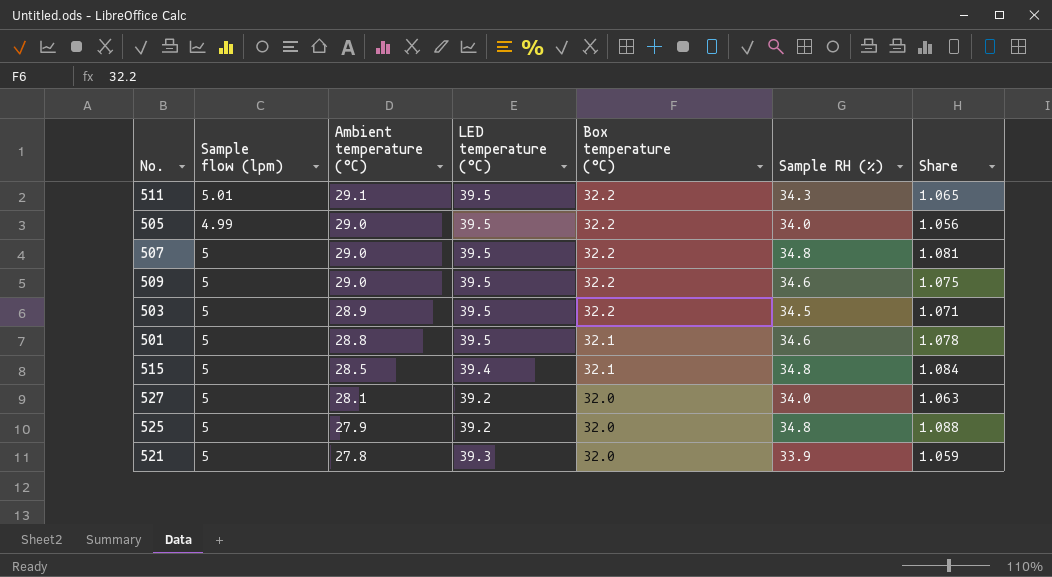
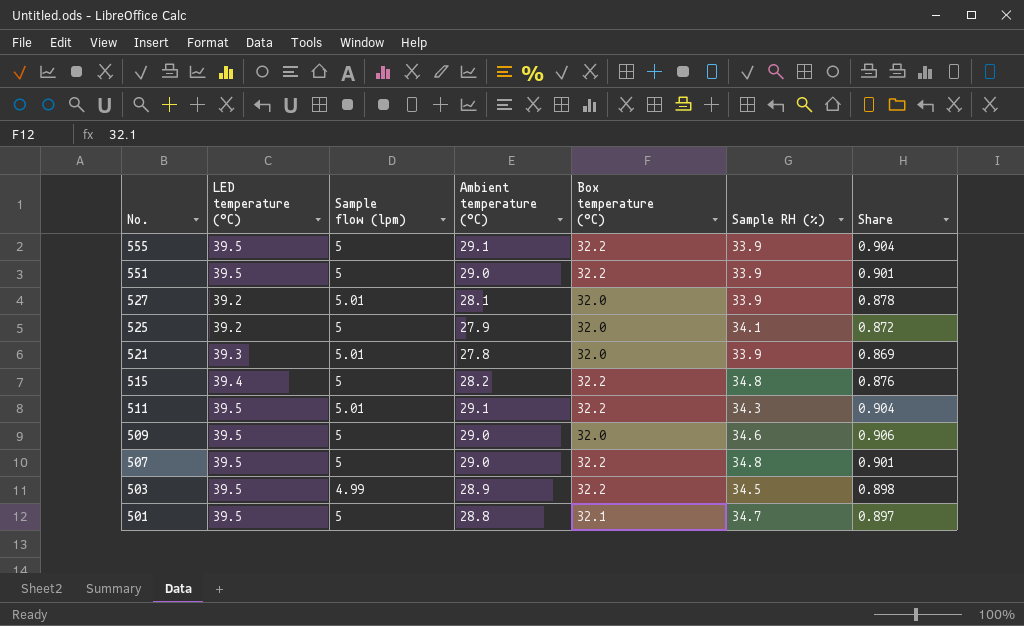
row order: Ambient temperature (°C) descending -> No. descending
column LED temperature (°C) | position: 4 -> 2
column Share | formula: [Sample RH (%)] / [Box temperature (°C)] -> [Ambient temperature (°C)] / [Box temperature (°C)]
row 505: 4.99 | 29.0 | 39.5 | 32.2 | 34.0 | 1.056 -> none
row 555: none -> 39.5 | 5 | 29.1 | 32.2 | 33.9 | 0.904
row 551: none -> 39.5 | 5 | 29.0 | 32.2 | 33.9 | 0.901
527 | Sample flow (lpm): 5 -> 5.01
527 | Sample RH (%): 34.0 -> 33.9
525 | Sample RH (%): 34.8 -> 34.1
521 | Sample flow (lpm): 5 -> 5.01
515 | Ambient temperature (°C): 28.5 -> 28.2
515 | Box temperature (°C): 32.1 -> 32.2
509 | Box temperature (°C): 32.2 -> 32.0
503 | Sample flow (lpm): 5 -> 4.99
501 | Sample RH (%): 34.6 -> 34.7

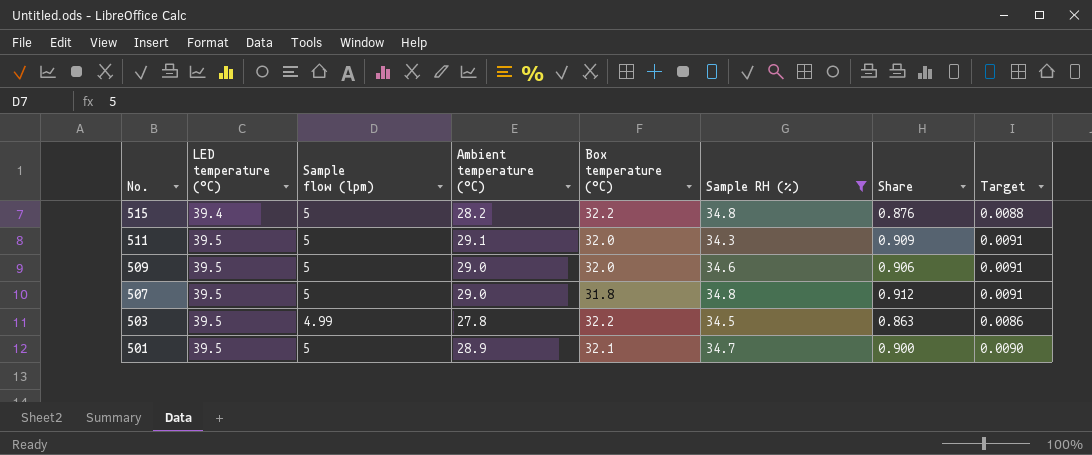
filter: none -> Sample RH (%) >= 34.3
column Target | formula: none -> [Share] * 0.01
511 | Sample flow (lpm): 5.01 -> 5
511 | Box temperature (°C): 32.2 -> 32.0
511 | Share: 0.904 -> 0.909
507 | Box temperature (°C): 32.2 -> 31.8
507 | Share: 0.901 -> 0.912
503 | Ambient temperature (°C): 28.9 -> 27.8
503 | Share: 0.898 -> 0.863
501 | Ambient temperature (°C): 28.8 -> 28.9
501 | Share: 0.897 -> 0.900

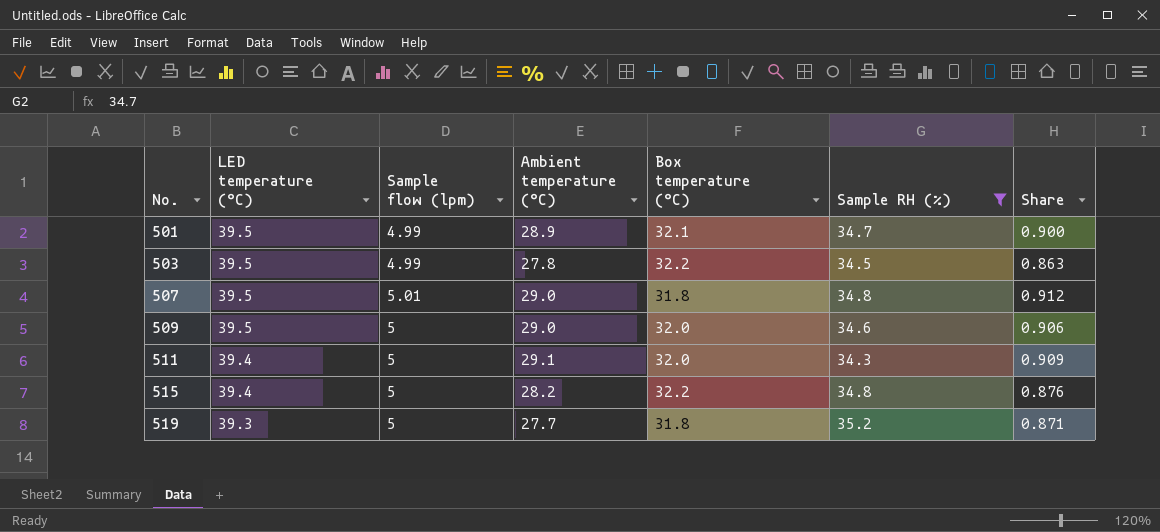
row order: No. descending -> No. ascending
column Target | formula: [Share] * 0.01 -> none
501 | Sample flow (lpm): 5 -> 4.99
507 | Sample flow (lpm): 5 -> 5.01
511 | LED temperature (°C): 39.5 -> 39.4
row 519: none -> 39.3 | 5 | 27.7 | 31.8 | 35.2 | 0.871

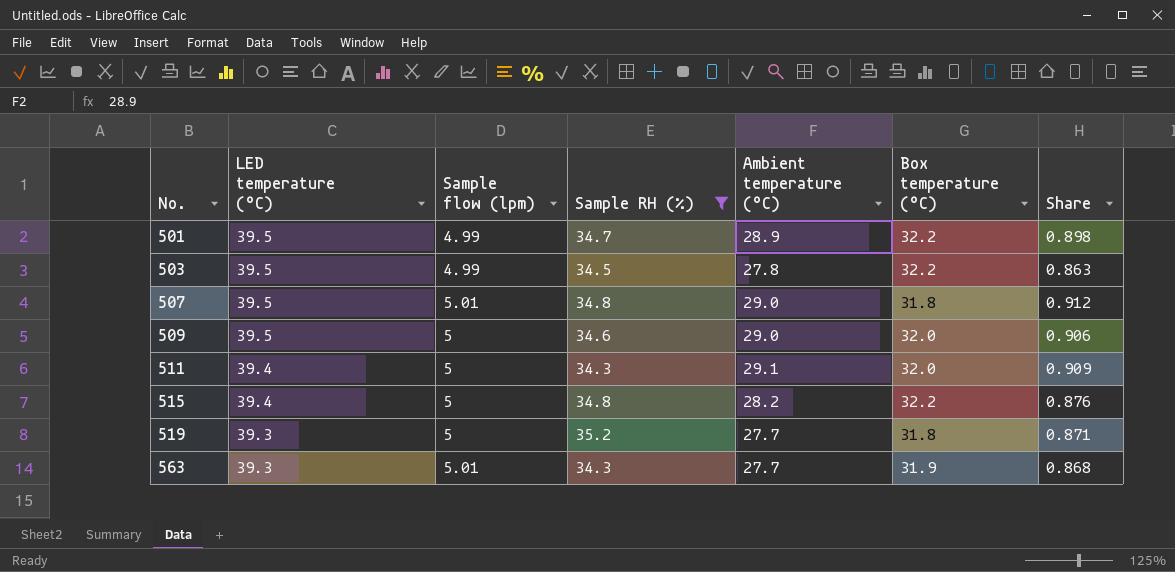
column Sample RH (%) | position: 6 -> 4
501 | Box temperature (°C): 32.1 -> 32.2
501 | Share: 0.900 -> 0.898
row 563: none -> 39.3 | 5.01 | 34.3 | 27.7 | 31.9 | 0.868

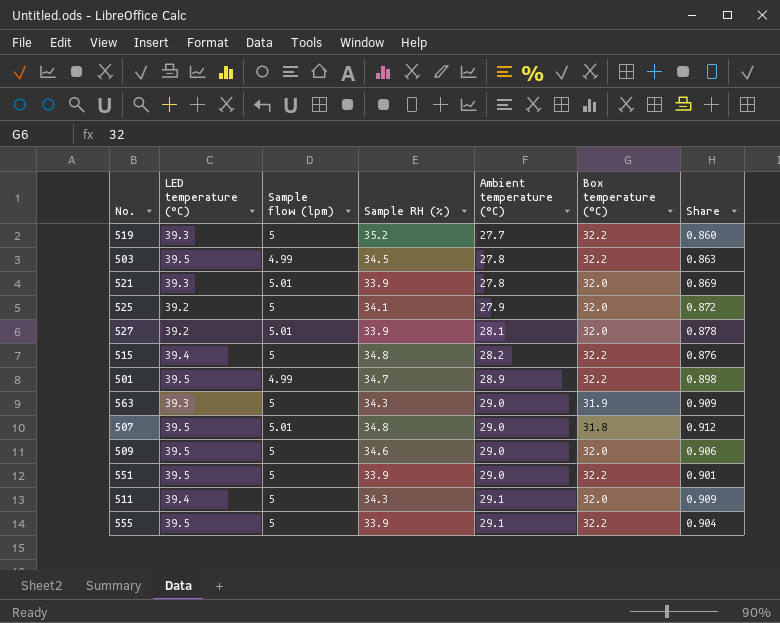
filter: Sample RH (%) >= 34.3 -> none
row order: No. ascending -> Ambient temperature (°C) ascending
519 | Box temperature (°C): 31.8 -> 32.2
519 | Share: 0.871 -> 0.860
563 | Sample flow (lpm): 5.01 -> 5
563 | Ambient temperature (°C): 27.7 -> 29.0
563 | Share: 0.868 -> 0.909

